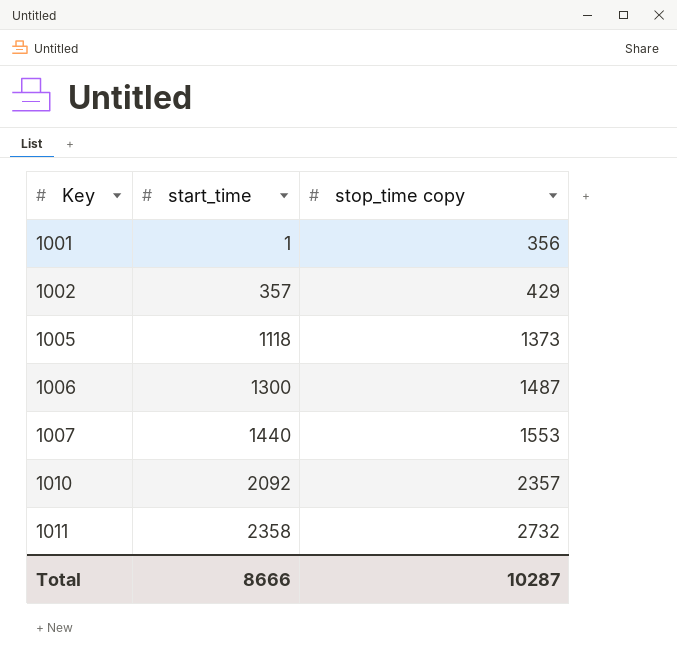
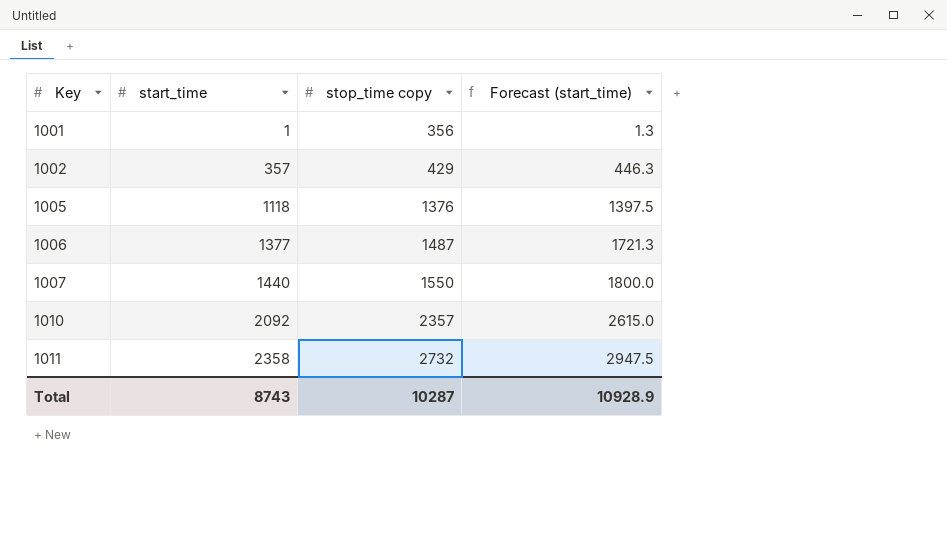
column Forecast (start_time) | formula: none -> [start_time] * 1.25
1005 | stop_time copy: 1373 -> 1376
1006 | start_time: 1300 -> 1377
1007 | stop_time copy: 1553 -> 1550
Total | start_time: 8666 -> 8743

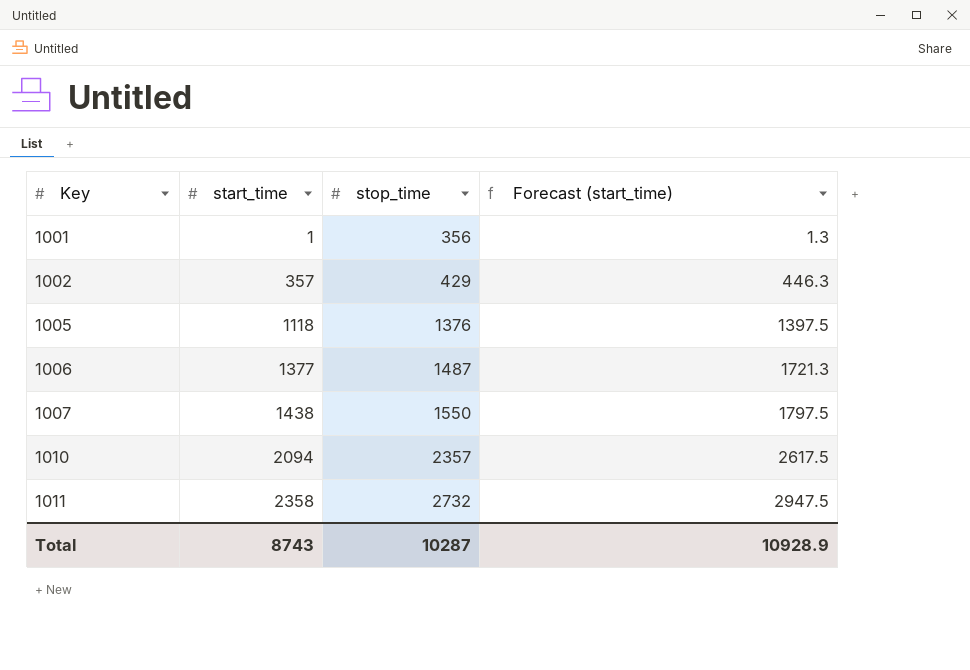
column name: stop_time copy -> stop_time
1007 | start_time: 1440 -> 1438
1007 | Forecast (start_time): 1800.0 -> 1797.5
1010 | start_time: 2092 -> 2094
1010 | Forecast (start_time): 2615.0 -> 2617.5

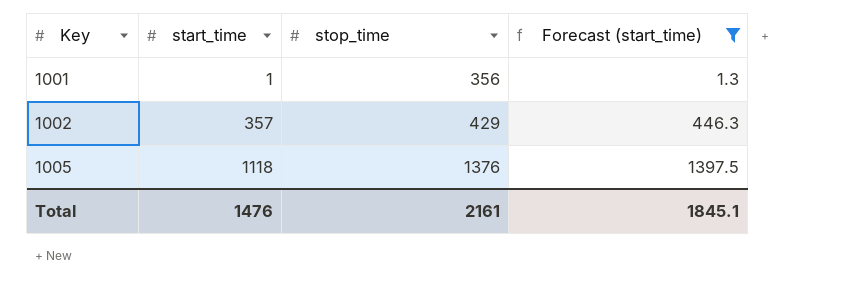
filter: none -> Forecast (start_time) <= 1397.5
Total | start_time: 8743 -> 1476
Total | stop_time: 10287 -> 2161
Total | Forecast (start_time): 10928.9 -> 1845.1

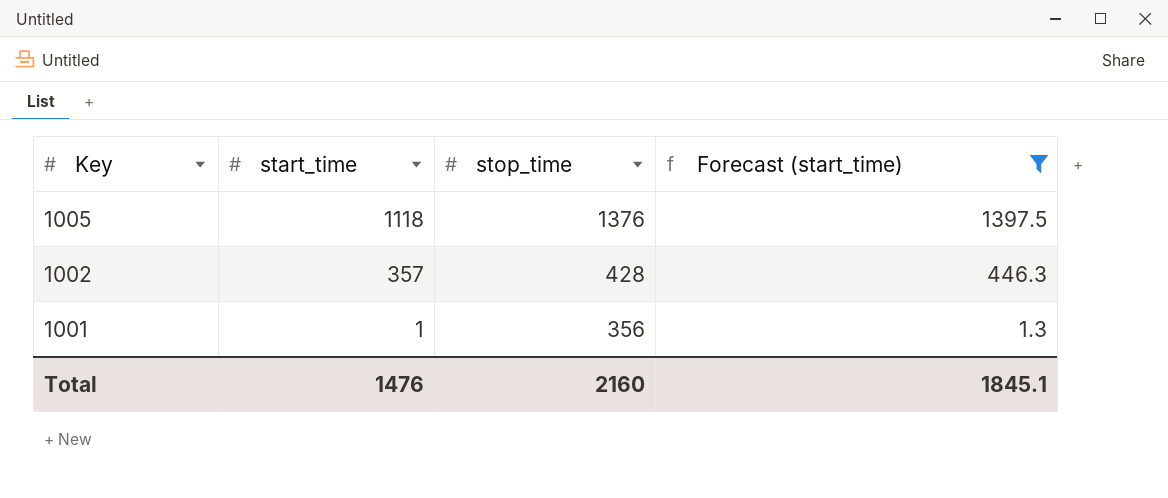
row order: Key ascending -> Key descending
1002 | stop_time: 429 -> 428
Total | stop_time: 2161 -> 2160

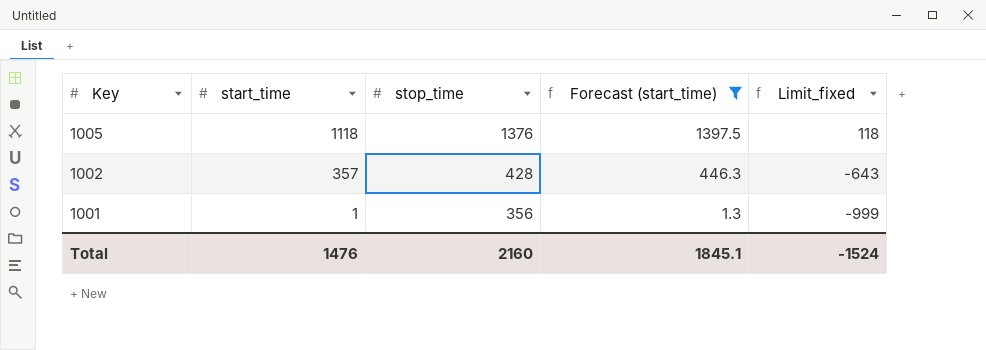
column Limit_fixed | formula: none -> [start_time] - 1000

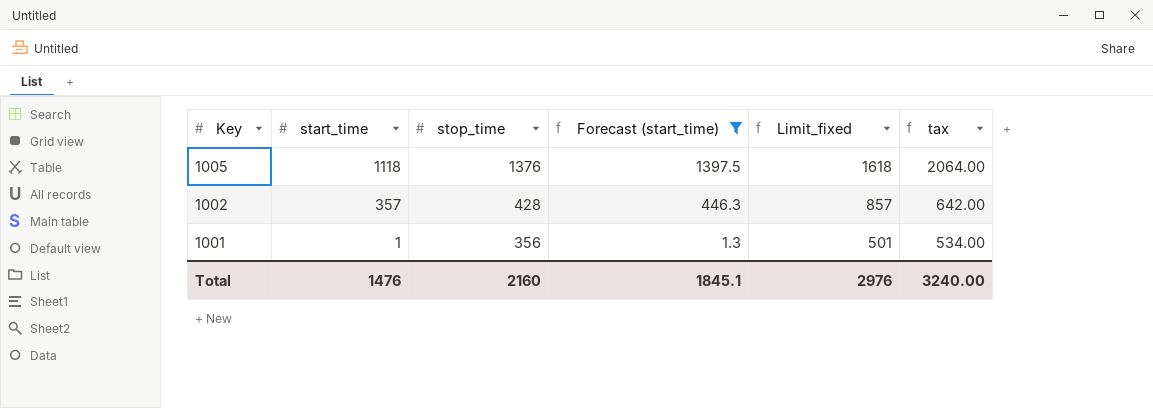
column Limit_fixed | formula: [start_time] - 1000 -> [start_time] + 500
column tax | formula: none -> [stop_time] * 1.5
Total | Limit_fixed: -1524 -> 2976

